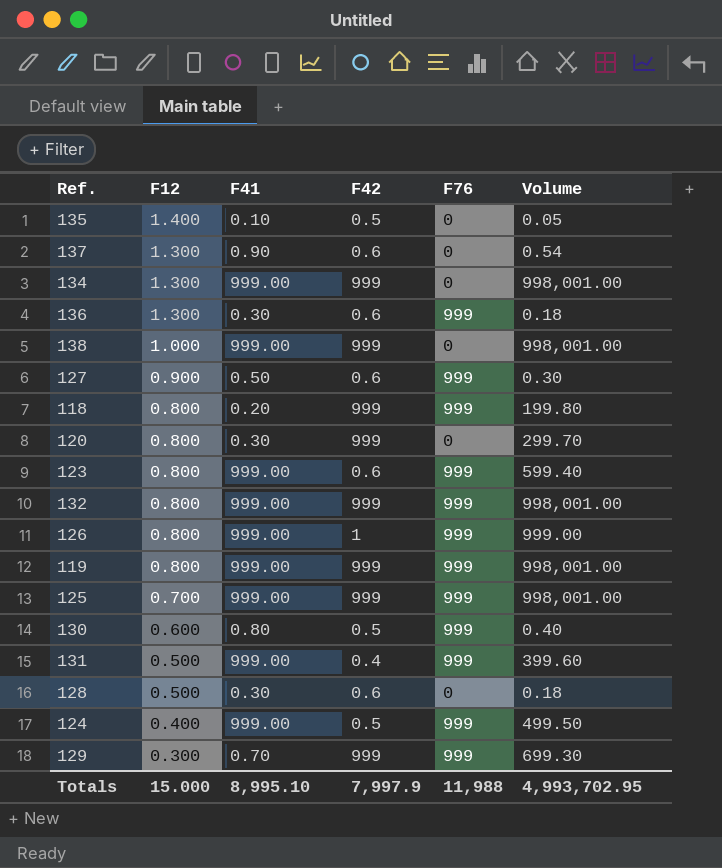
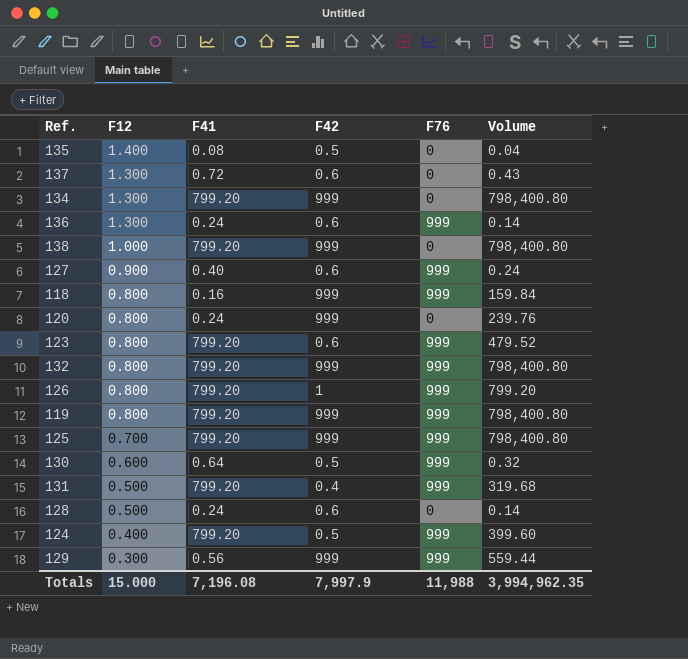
135 | F41: 0.10 -> 0.08
135 | Volume: 0.05 -> 0.04
137 | F41: 0.90 -> 0.72
137 | Volume: 0.54 -> 0.43
134 | F41: 999.00 -> 799.20
134 | Volume: 998,001.00 -> 798,400.80
136 | F41: 0.30 -> 0.24
136 | Volume: 0.18 -> 0.14
138 | F41: 999.00 -> 799.20
138 | Volume: 998,001.00 -> 798,400.80
127 | F41: 0.50 -> 0.40
127 | Volume: 0.30 -> 0.24
118 | F41: 0.20 -> 0.16
118 | Volume: 199.80 -> 159.84
120 | F41: 0.30 -> 0.24
120 | Volume: 299.70 -> 239.76
123 | F41: 999.00 -> 799.20
123 | Volume: 599.40 -> 479.52
132 | F41: 999.00 -> 799.20
132 | Volume: 998,001.00 -> 798,400.80
126 | F41: 999.00 -> 799.20
126 | Volume: 999.00 -> 799.20
119 | F41: 999.00 -> 799.20
119 | Volume: 998,001.00 -> 798,400.80
125 | F41: 999.00 -> 799.20
125 | Volume: 998,001.00 -> 798,400.80
130 | F41: 0.80 -> 0.64
130 | Volume: 0.40 -> 0.32
131 | F41: 999.00 -> 799.20
131 | Volume: 399.60 -> 319.68
128 | F41: 0.30 -> 0.24
128 | Volume: 0.18 -> 0.14
124 | F41: 999.00 -> 799.20
124 | Volume: 499.50 -> 399.60
129 | F41: 0.70 -> 0.56
129 | Volume: 699.30 -> 559.44
Totals | F41: 8,995.10 -> 7,196.08
Totals | Volume: 4,993,702.95 -> 3,994,962.35

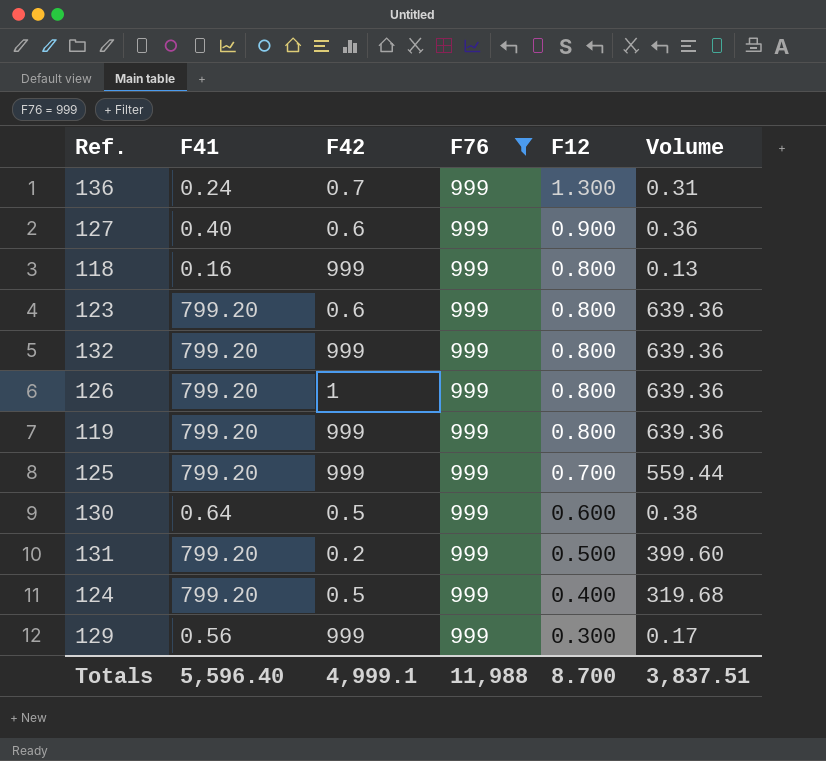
filter: none -> F76 = 999
column F12 | position: 2 -> 5
column Volume | formula: [F41] * [F42] -> [F41] * [F12]
136 | F42: 0.6 -> 0.7
131 | F42: 0.4 -> 0.2
Totals | F41: 7,196.08 -> 5,596.40
Totals | F42: 7,997.9 -> 4,999.1
Totals | F12: 15.000 -> 8.700
Totals | Volume: 3,994,962.35 -> 3,837.51

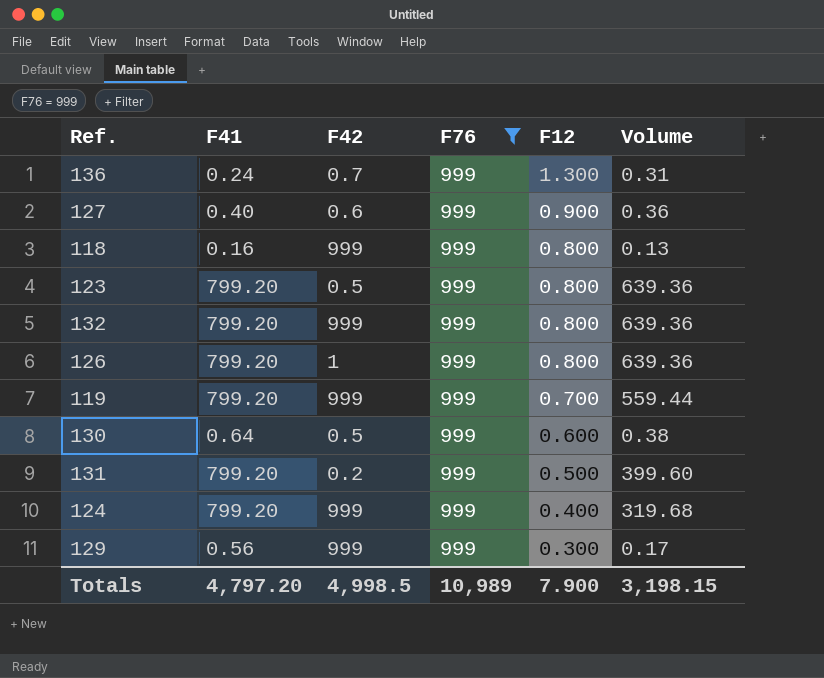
row 125: 799.20 | 999 | 999 | 0.700 | 559.44 -> none
123 | F42: 0.6 -> 0.5
119 | F12: 0.800 -> 0.700
119 | Volume: 639.36 -> 559.44
124 | F42: 0.5 -> 999
Totals | F41: 5,596.40 -> 4,797.20
Totals | F42: 4,999.1 -> 4,998.5
Totals | F76: 11,988 -> 10,989
Totals | F12: 8.700 -> 7.900
Totals | Volume: 3,837.51 -> 3,198.15

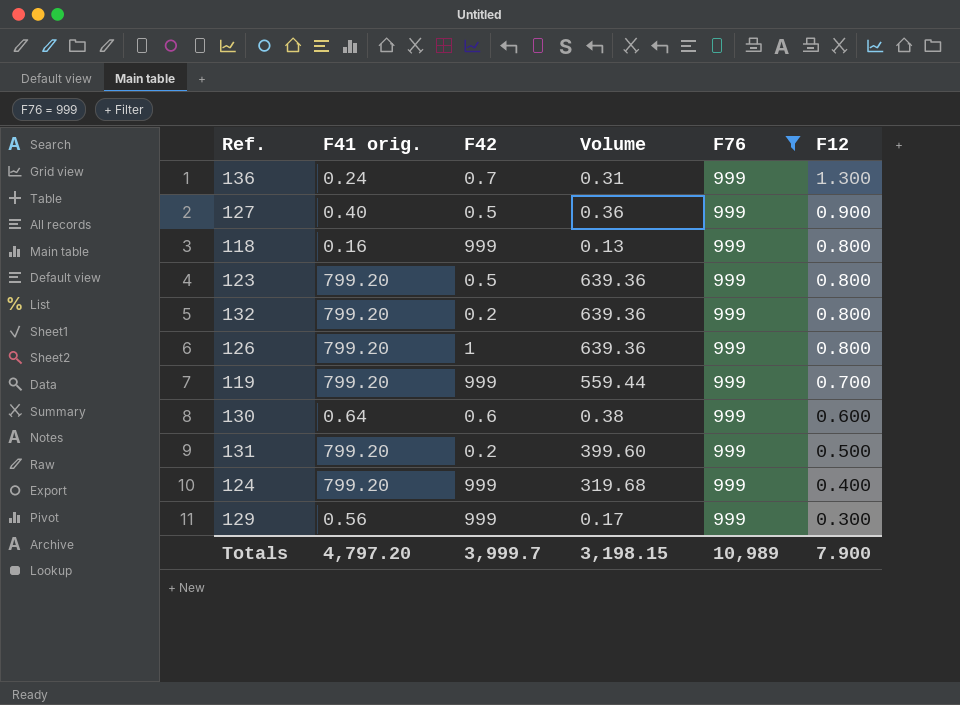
column name: F41 -> F41 orig.
column Volume | position: 6 -> 4
127 | F42: 0.6 -> 0.5
132 | F42: 999 -> 0.2
130 | F42: 0.5 -> 0.6
Totals | F42: 4,998.5 -> 3,999.7

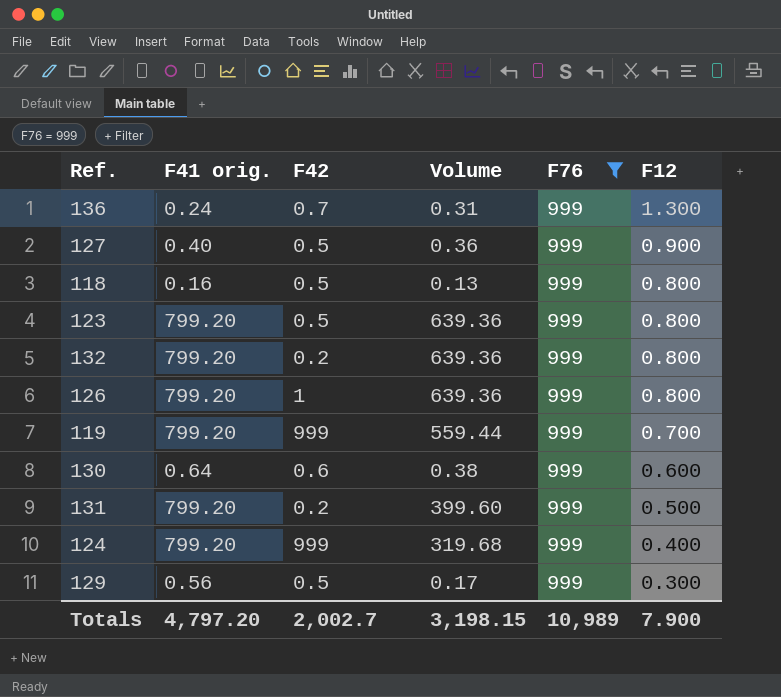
118 | F42: 999 -> 0.5
129 | F42: 999 -> 0.5
Totals | F42: 3,999.7 -> 2,002.7

